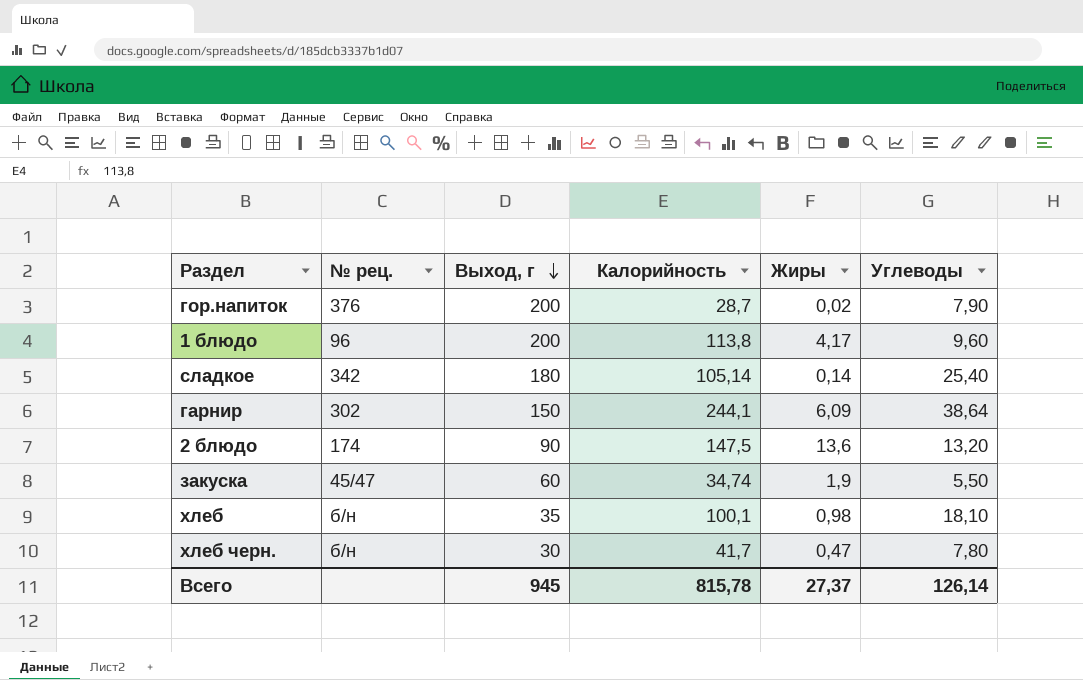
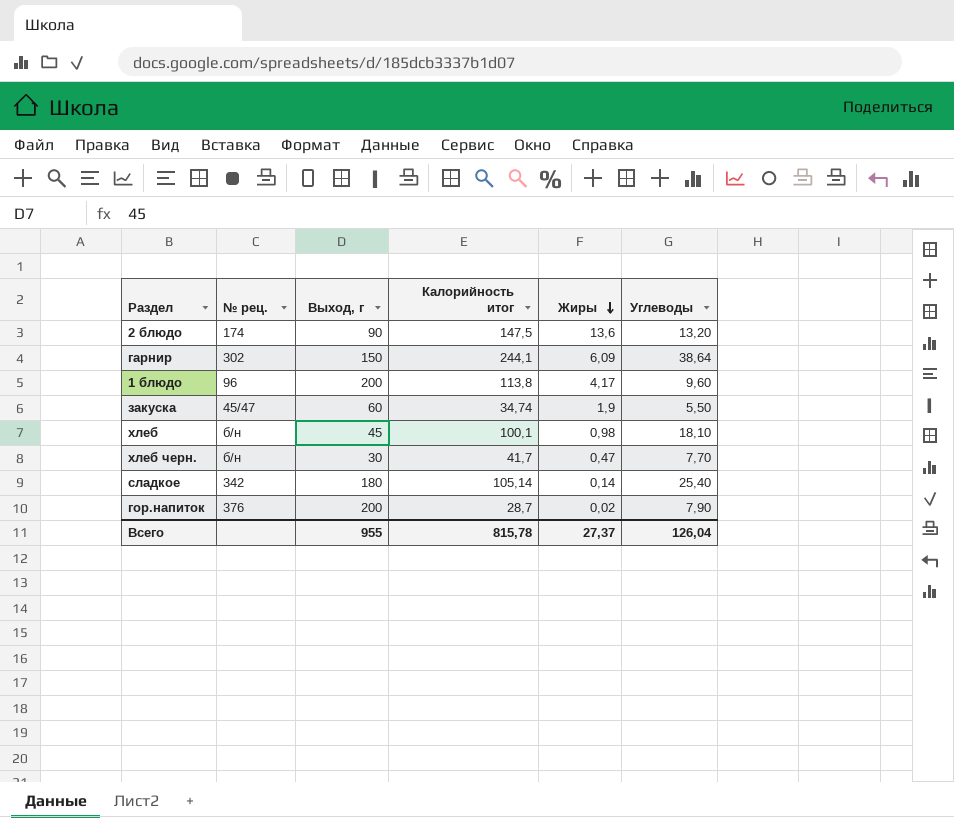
row order: Выход, г descending -> Жиры descending
column name: Калорийность -> Калорийность итог
хлеб | Выход, г: 35 -> 45
хлеб черн. | Углеводы: 7,80 -> 7,70
Всего | Выход, г: 945 -> 955
Всего | Углеводы: 126,14 -> 126,04

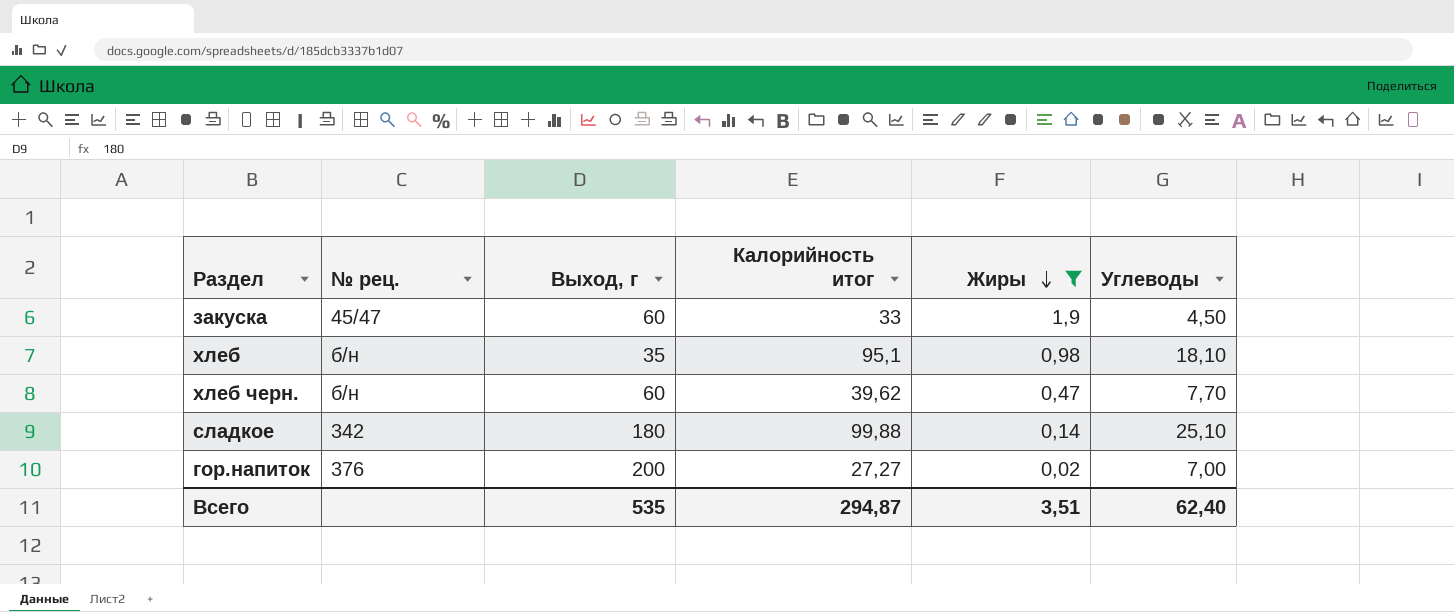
filter: none -> Жиры <= 1,9
закуска | Калорийность итог: 34,74 -> 33
закуска | Углеводы: 5,50 -> 4,50
хлеб | Выход, г: 45 -> 35
хлеб | Калорийность итог: 100,1 -> 95,1
хлеб черн. | Выход, г: 30 -> 60
хлеб черн. | Калорийность итог: 41,7 -> 39,62
сладкое | Калорийность итог: 105,14 -> 99,88
сладкое | Углеводы: 25,40 -> 25,10
гор.напиток | Калорийность итог: 28,7 -> 27,27
гор.напиток | Углеводы: 7,90 -> 7,00
Всего | Выход, г: 955 -> 535
Всего | Калорийность итог: 815,78 -> 294,87
Всего | Жиры: 27,37 -> 3,51
Всего | Углеводы: 126,04 -> 62,40

